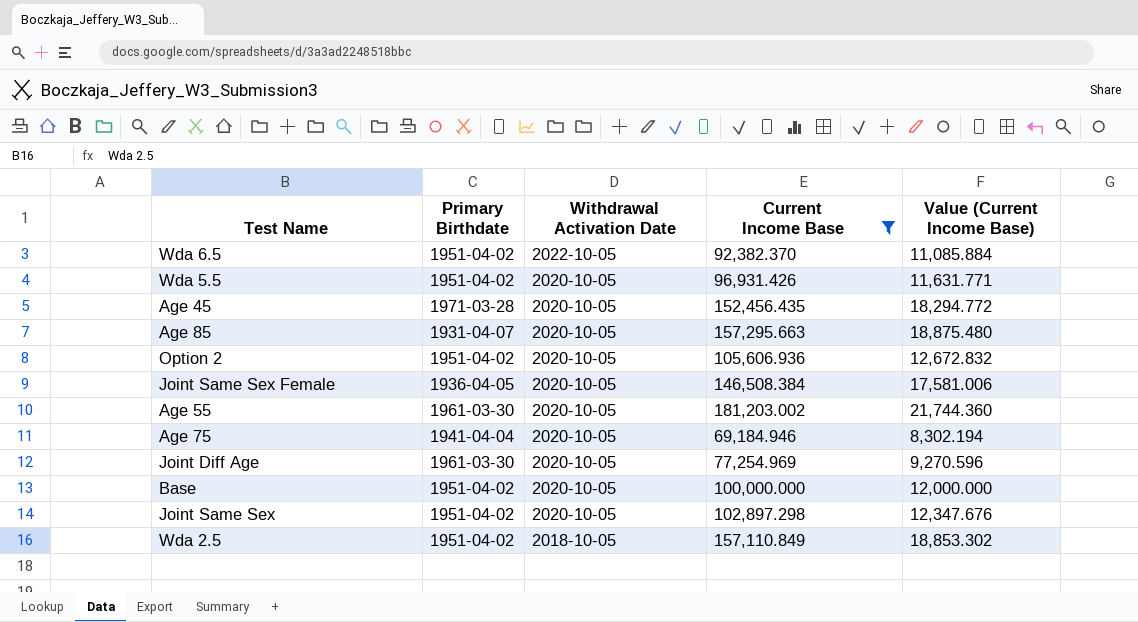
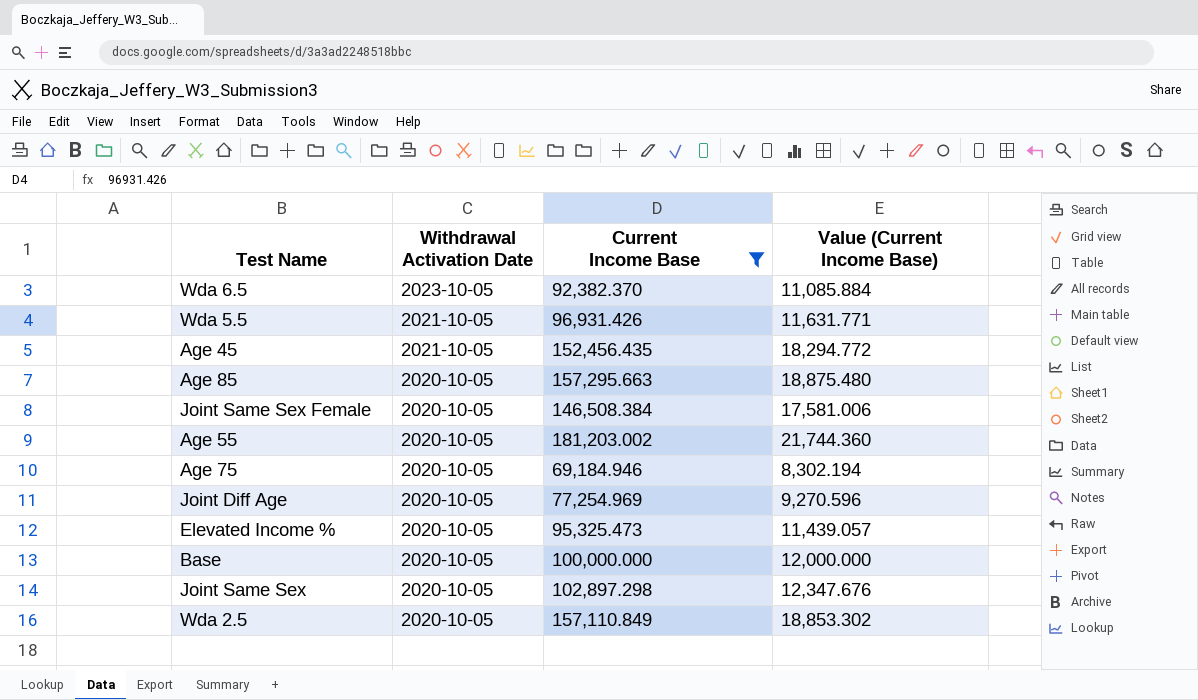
column Primary Birthdate | position: 2 -> none
row Option 2: 1951-04-02 | 2020-10-05 | 105,606.936 | 12,672.832 -> none
Wda 6.5 | Withdrawal Activation Date: 2022-10-05 -> 2023-10-05
Wda 5.5 | Withdrawal Activation Date: 2020-10-05 -> 2021-10-05
Age 45 | Withdrawal Activation Date: 2020-10-05 -> 2021-10-05
row Elevated Income %: none -> 2020-10-05 | 95,325.473 | 11,439.057
Wda 2.5 | Withdrawal Activation Date: 2018-10-05 -> 2020-10-05

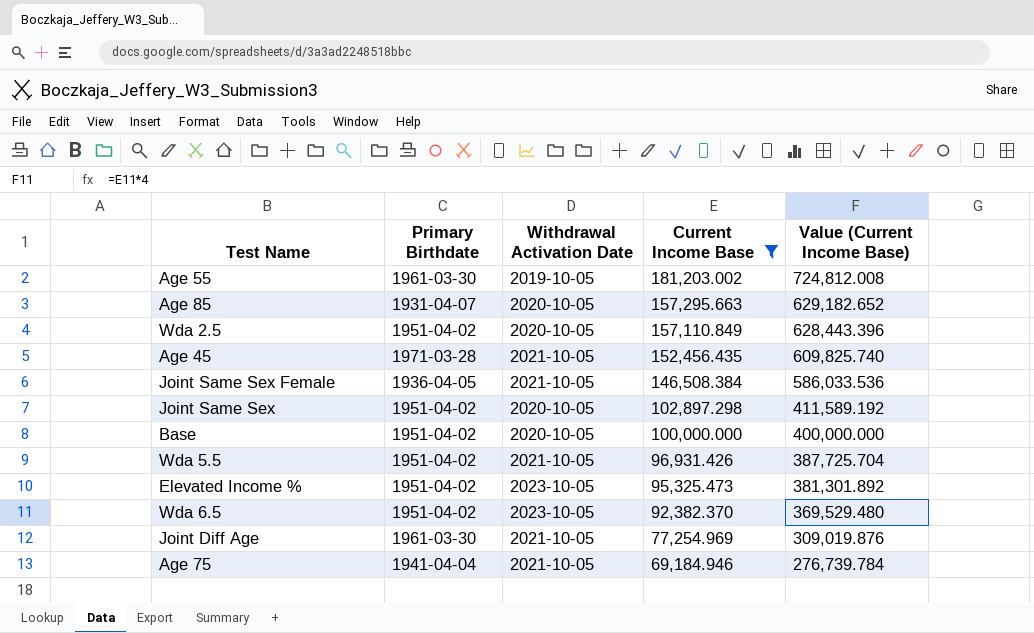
row order: Withdrawal Activation Date descending -> Current Income Base descending
column Primary Birthdate | position: none -> 2
column Value (Current Income Base) | formula: [Current Income Base] * 0.12 -> [Current Income Base] * 4
Age 55 | Withdrawal Activation Date: 2020-10-05 -> 2019-10-05
Joint Same Sex Female | Withdrawal Activation Date: 2020-10-05 -> 2021-10-05
Elevated Income % | Withdrawal Activation Date: 2020-10-05 -> 2023-10-05
Joint Diff Age | Withdrawal Activation Date: 2020-10-05 -> 2021-10-05
Age 75 | Withdrawal Activation Date: 2020-10-05 -> 2021-10-05

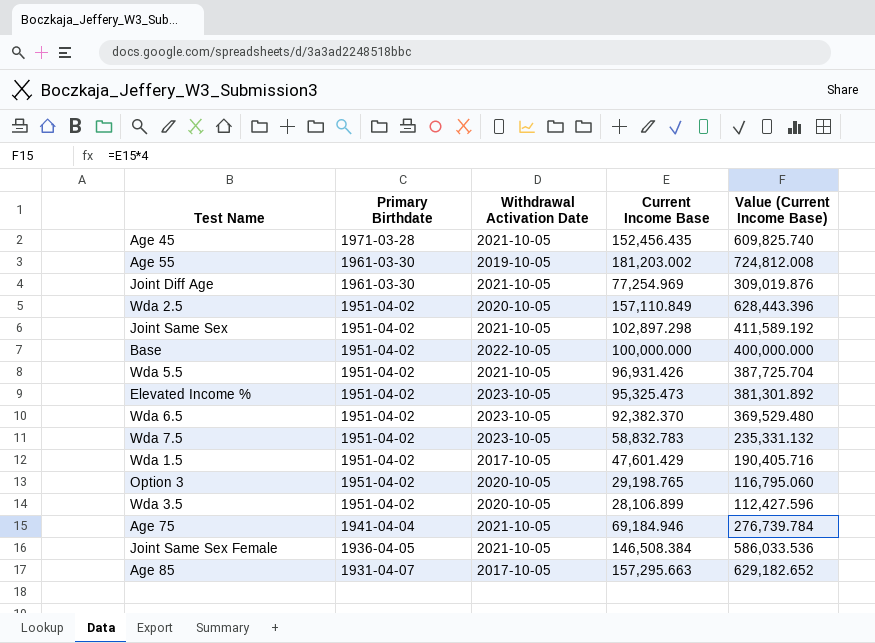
filter: Current Income Base >= 69,184.946 -> none
row order: Current Income Base descending -> Primary Birthdate descending
Joint Same Sex | Withdrawal Activation Date: 2020-10-05 -> 2021-10-05
Base | Withdrawal Activation Date: 2020-10-05 -> 2022-10-05
Age 85 | Withdrawal Activation Date: 2020-10-05 -> 2017-10-05

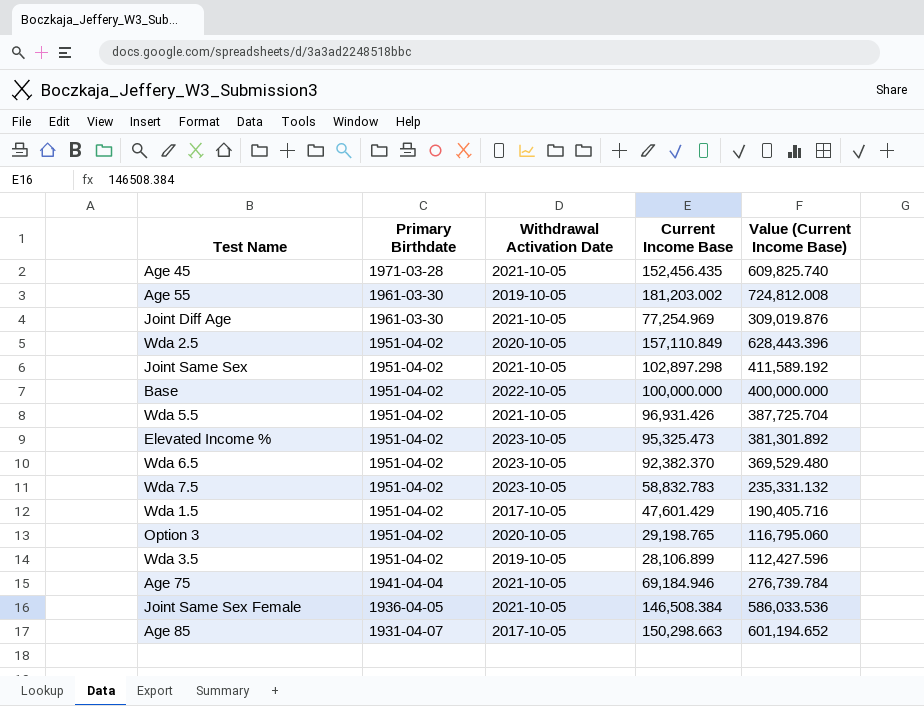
Wda 3.5 | Withdrawal Activation Date: 2020-10-05 -> 2019-10-05
Age 85 | Current Income Base: 157,295.663 -> 150,298.663
Age 85 | Value (Current Income Base): 629,182.652 -> 601,194.652

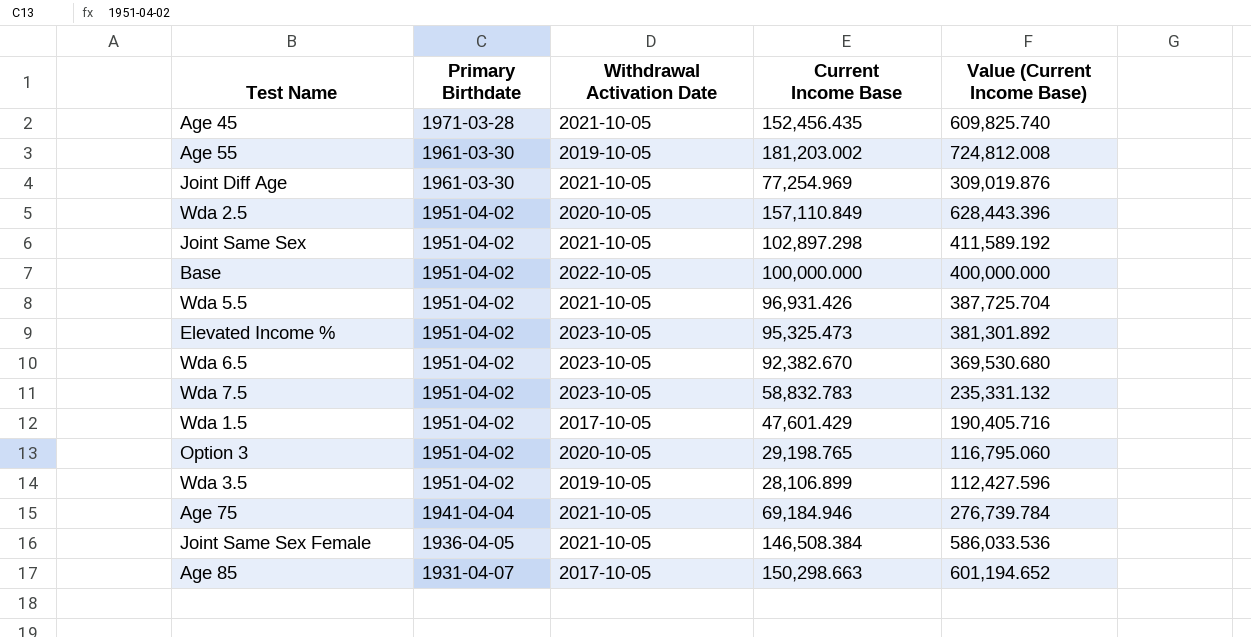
Wda 6.5 | Current Income Base: 92,382.370 -> 92,382.670
Wda 6.5 | Value (Current Income Base): 369,529.480 -> 369,530.680

